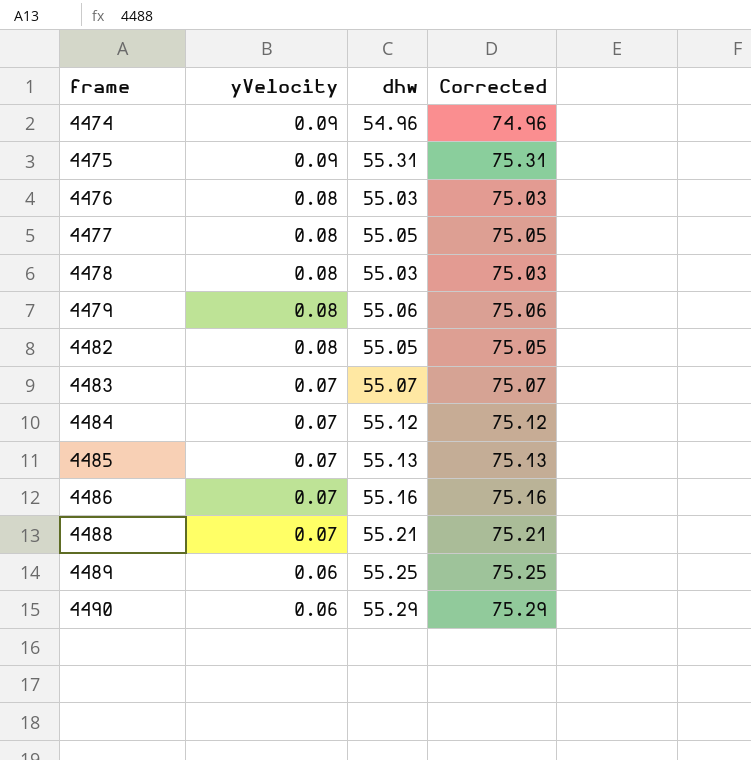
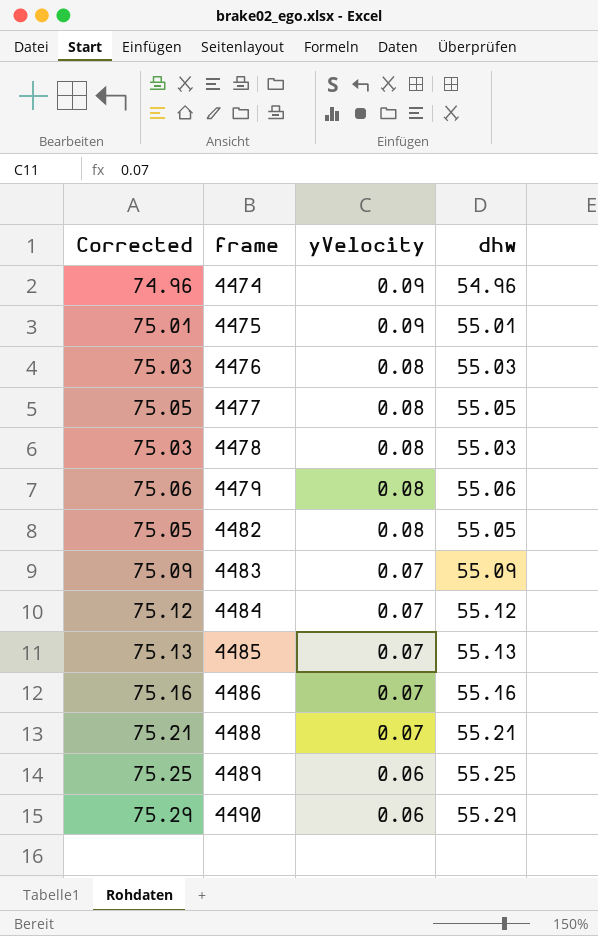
column Corrected | position: 4 -> 1
4475 | Corrected: 75.31 -> 75.01
4475 | dhw: 55.31 -> 55.01
4483 | Corrected: 75.07 -> 75.09
4483 | dhw: 55.07 -> 55.09

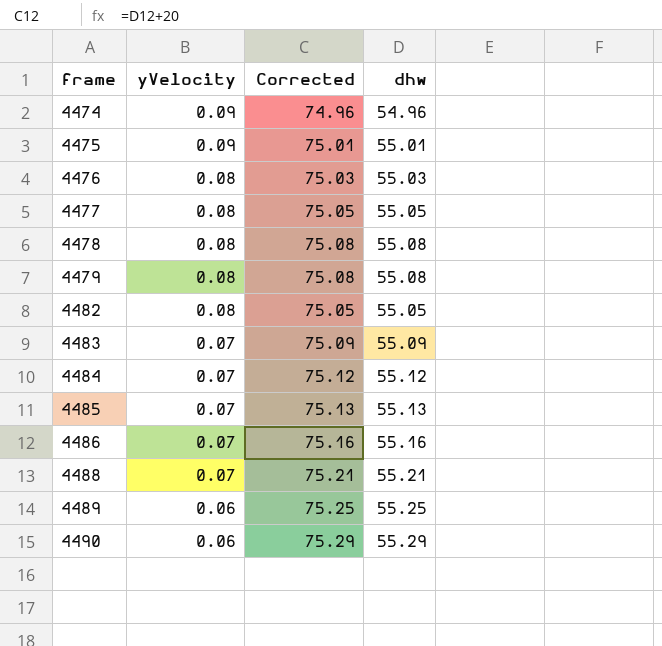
column Corrected | position: 1 -> 3
4478 | Corrected: 75.03 -> 75.08
4478 | dhw: 55.03 -> 55.08
4479 | Corrected: 75.06 -> 75.08
4479 | dhw: 55.06 -> 55.08

